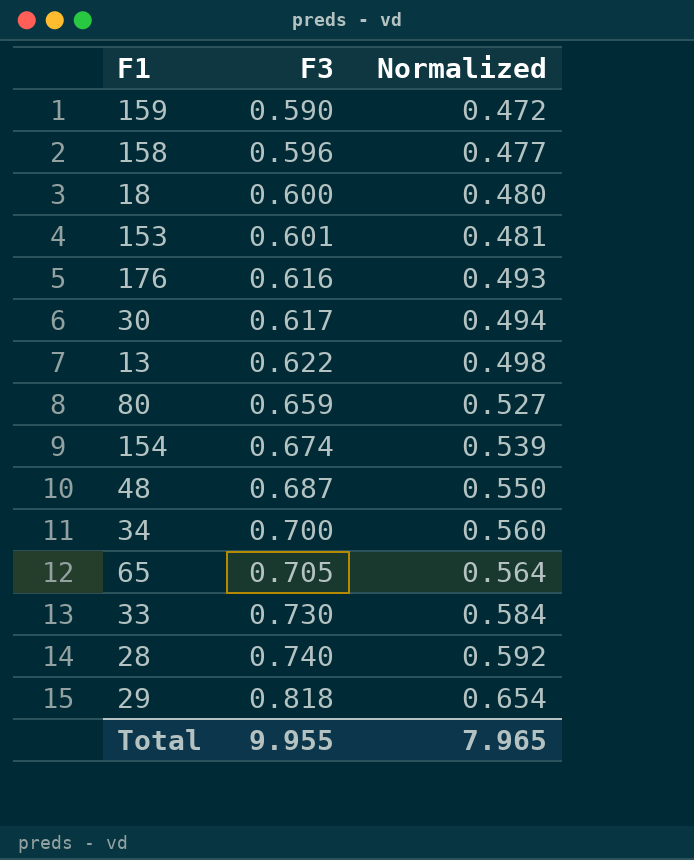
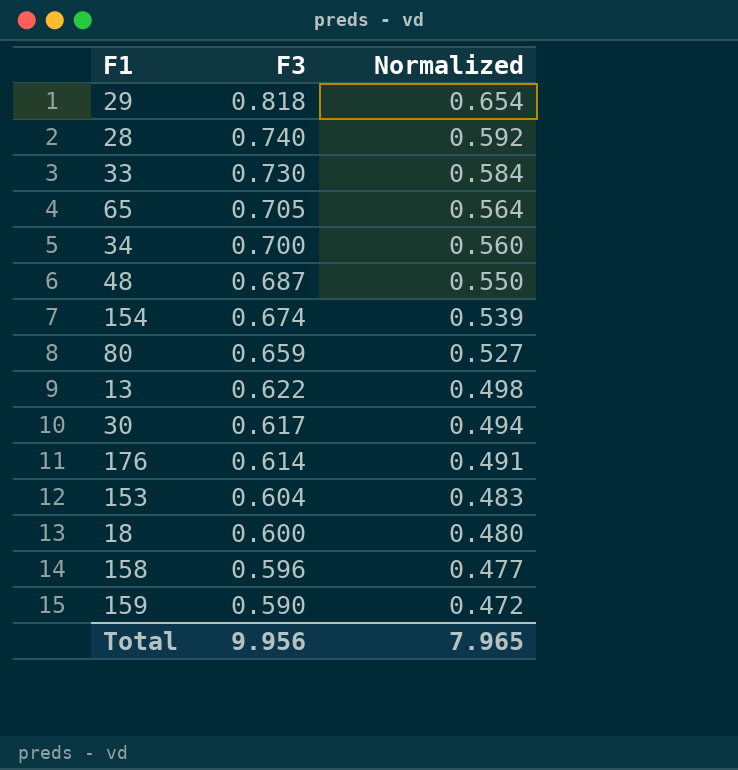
row order: F3 ascending -> F3 descending
176 | F3: 0.616 -> 0.614
176 | Normalized: 0.493 -> 0.491
153 | F3: 0.601 -> 0.604
153 | Normalized: 0.481 -> 0.483
Total | F3: 9.955 -> 9.956

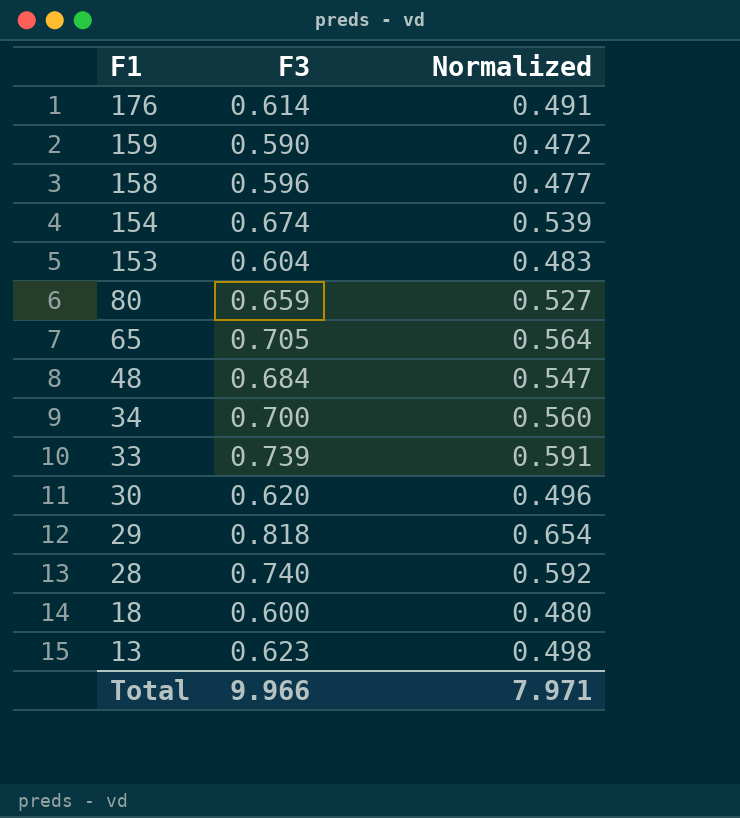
row order: F3 descending -> F1 descending
48 | F3: 0.687 -> 0.684
48 | Normalized: 0.550 -> 0.547
33 | F3: 0.730 -> 0.739
33 | Normalized: 0.584 -> 0.591
30 | F3: 0.617 -> 0.620
30 | Normalized: 0.494 -> 0.496
13 | F3: 0.622 -> 0.623
Total | F3: 9.956 -> 9.966
Total | Normalized: 7.965 -> 7.971

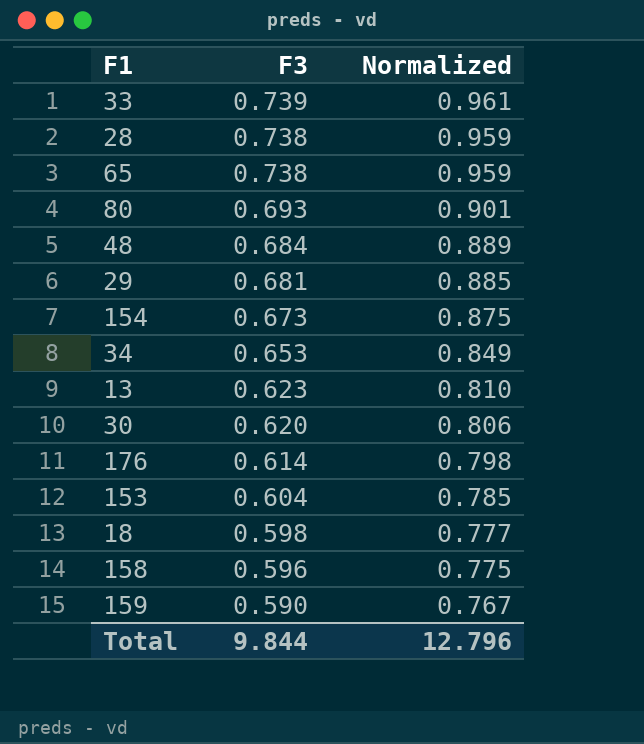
row order: F1 descending -> F3 descending
column Normalized | formula: [F3] * 0.8 -> [F3] * 1.3
28 | F3: 0.740 -> 0.738
65 | F3: 0.705 -> 0.738
80 | F3: 0.659 -> 0.693
29 | F3: 0.818 -> 0.681
154 | F3: 0.674 -> 0.673
34 | F3: 0.700 -> 0.653
18 | F3: 0.600 -> 0.598
Total | F3: 9.966 -> 9.844
Total | Normalized: 7.971 -> 12.796

